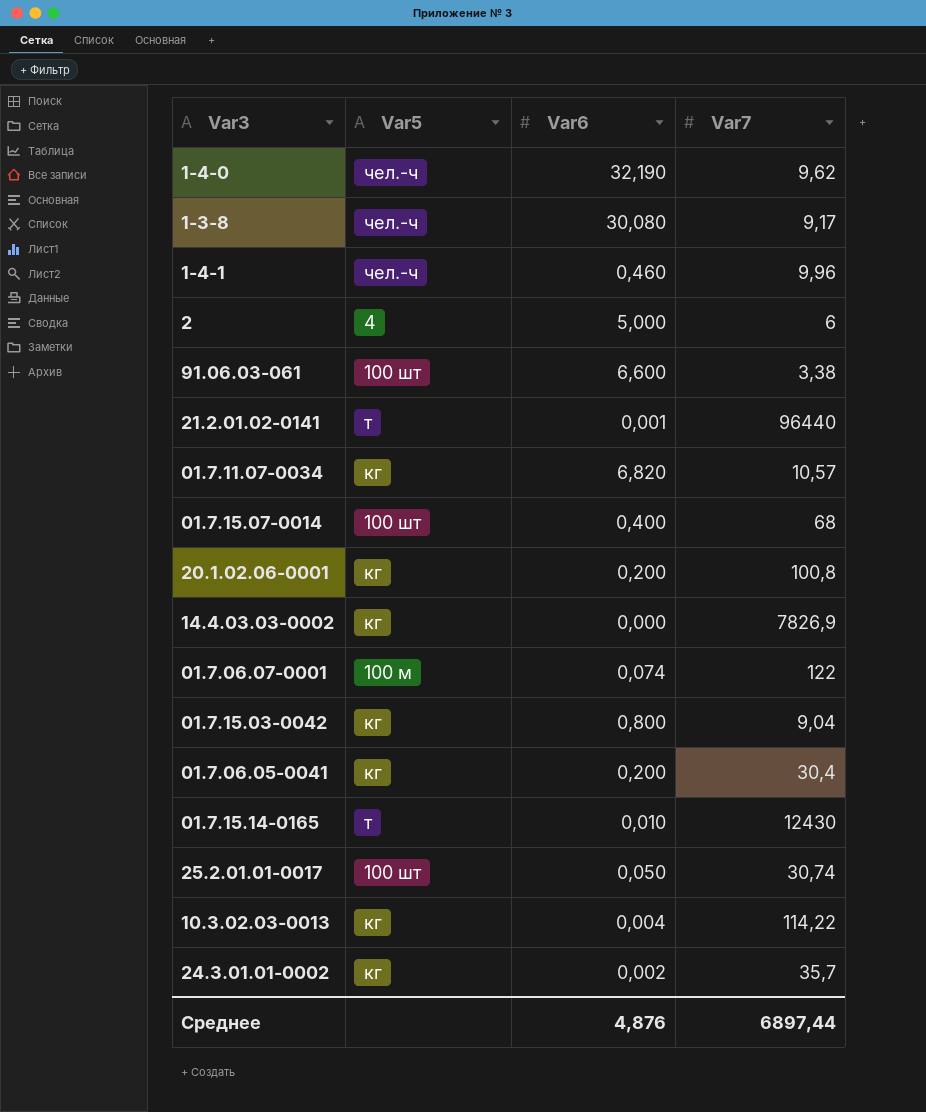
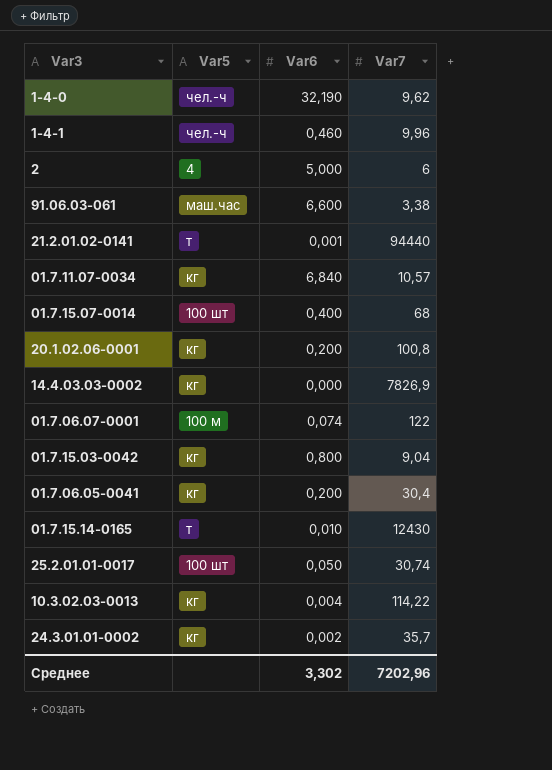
row 1-3-8: чел.-ч | 30,080 | 9,17 -> none
91.06.03-061 | Var5: 100 шт -> маш.час
21.2.01.02-0141 | Var7: 96440 -> 94440
01.7.11.07-0034 | Var6: 6,820 -> 6,840
Среднее | Var6: 4,876 -> 3,302
Среднее | Var7: 6897,44 -> 7202,96

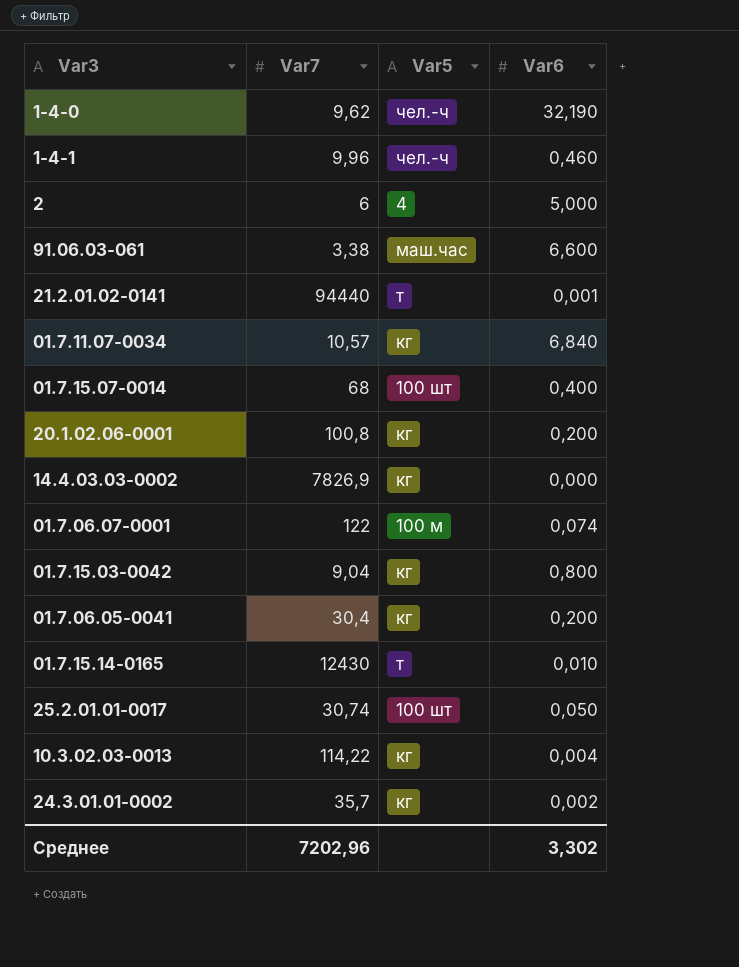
column Var7 | position: 4 -> 2

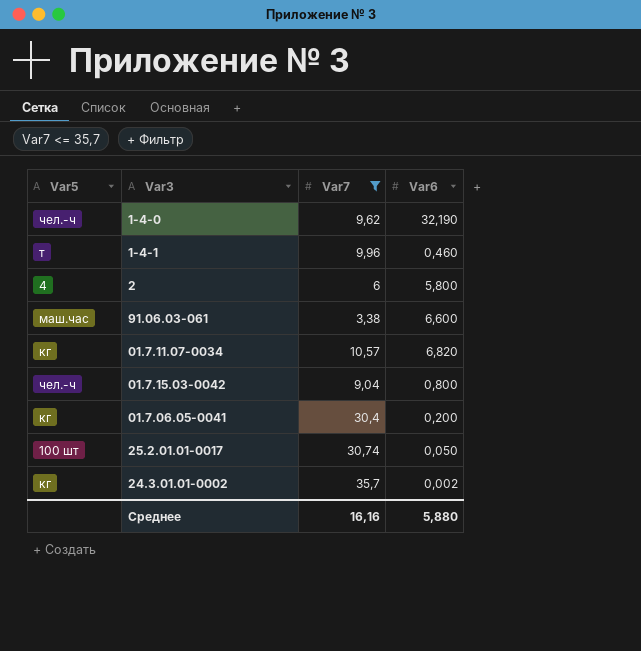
filter: none -> Var7 <= 35,7
column Var5 | position: 3 -> 1
1-4-1 | Var5: чел.-ч -> т
2 | Var6: 5,000 -> 5,800
01.7.11.07-0034 | Var6: 6,840 -> 6,820
01.7.15.03-0042 | Var5: кг -> чел.-ч
Среднее | Var7: 7202,96 -> 16,16
Среднее | Var6: 3,302 -> 5,880

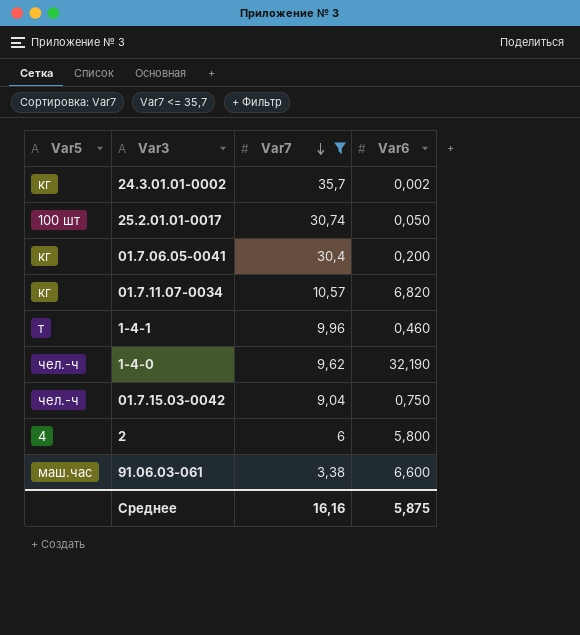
row order: none -> Var7 descending
01.7.15.03-0042 | Var6: 0,800 -> 0,750
Среднее | Var6: 5,880 -> 5,875

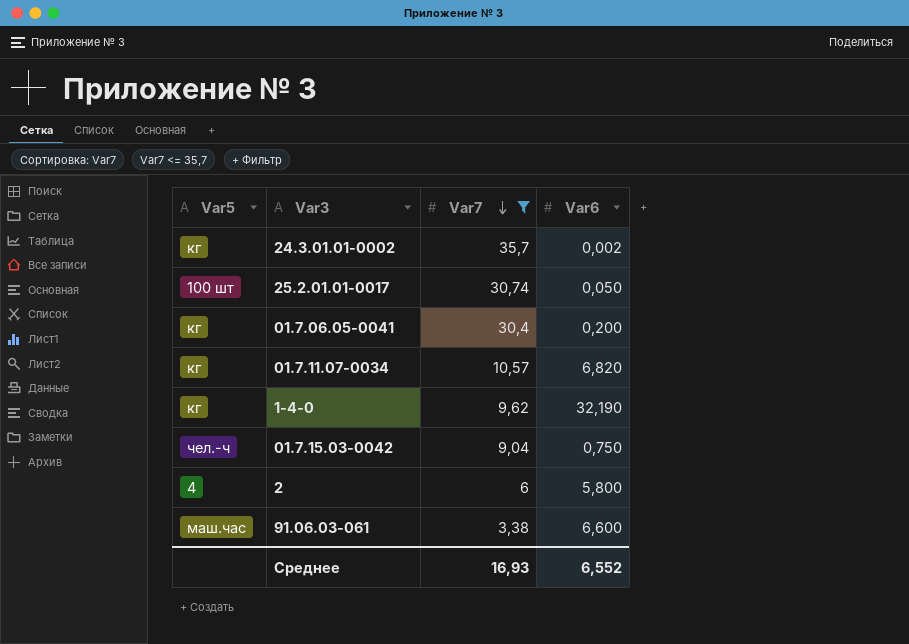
row 1-4-1: т | 9,96 | 0,460 -> none
1-4-0 | Var5: чел.-ч -> кг
Среднее | Var7: 16,16 -> 16,93
Среднее | Var6: 5,875 -> 6,552

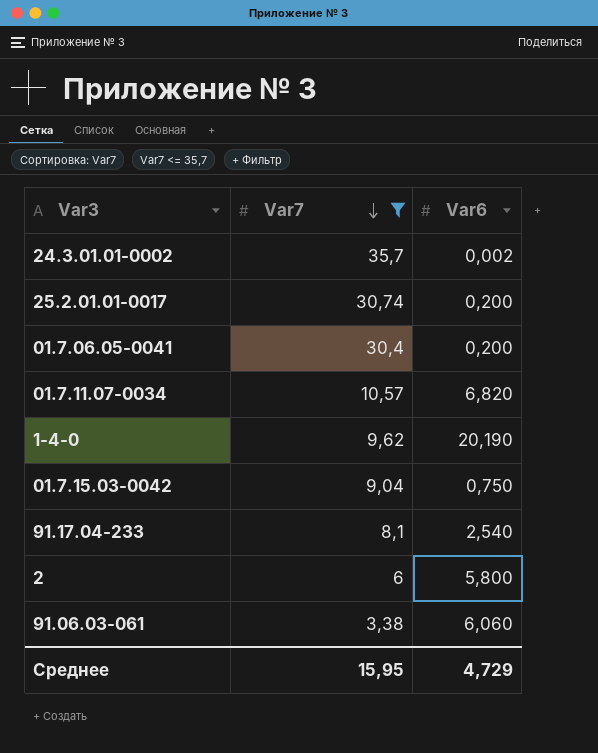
column Var5 | position: 1 -> none
25.2.01.01-0017 | Var6: 0,050 -> 0,200
1-4-0 | Var6: 32,190 -> 20,190
row 91.17.04-233: none -> 8,1 | 2,540
91.06.03-061 | Var6: 6,600 -> 6,060
Среднее | Var7: 16,93 -> 15,95
Среднее | Var6: 6,552 -> 4,729

